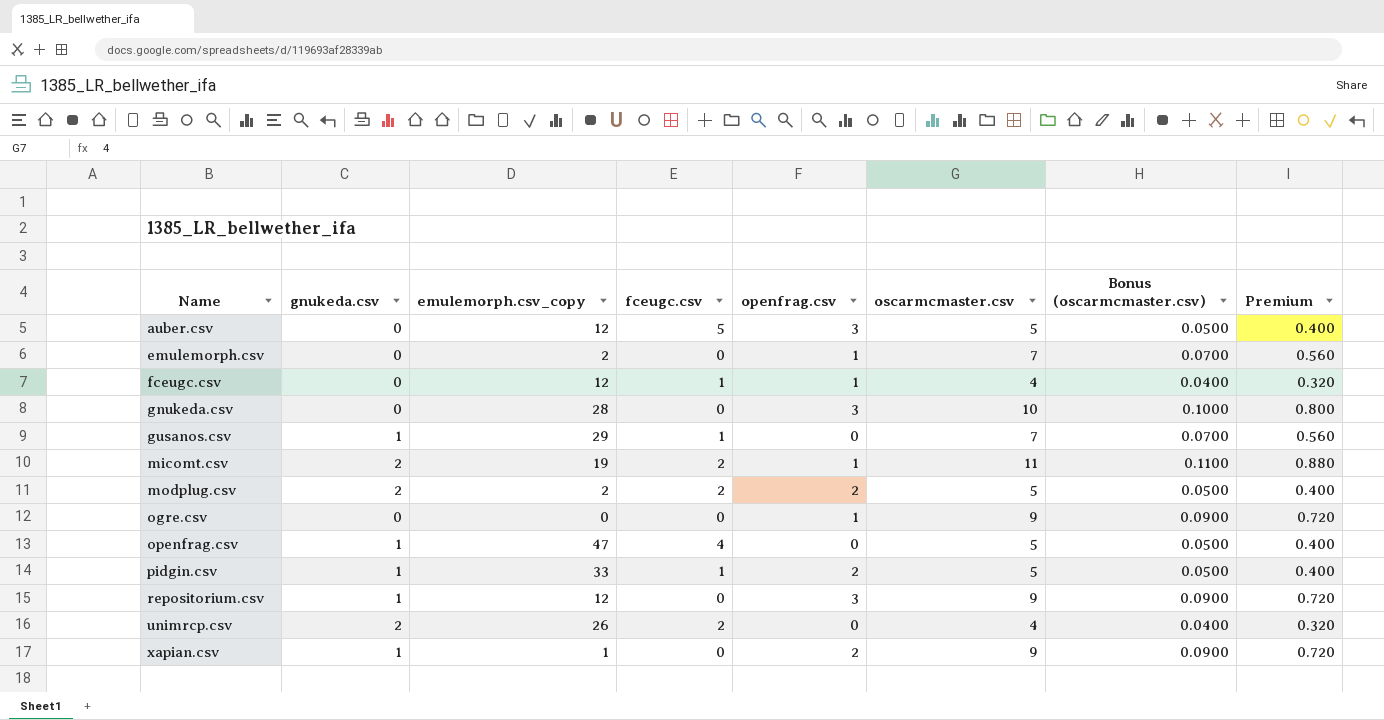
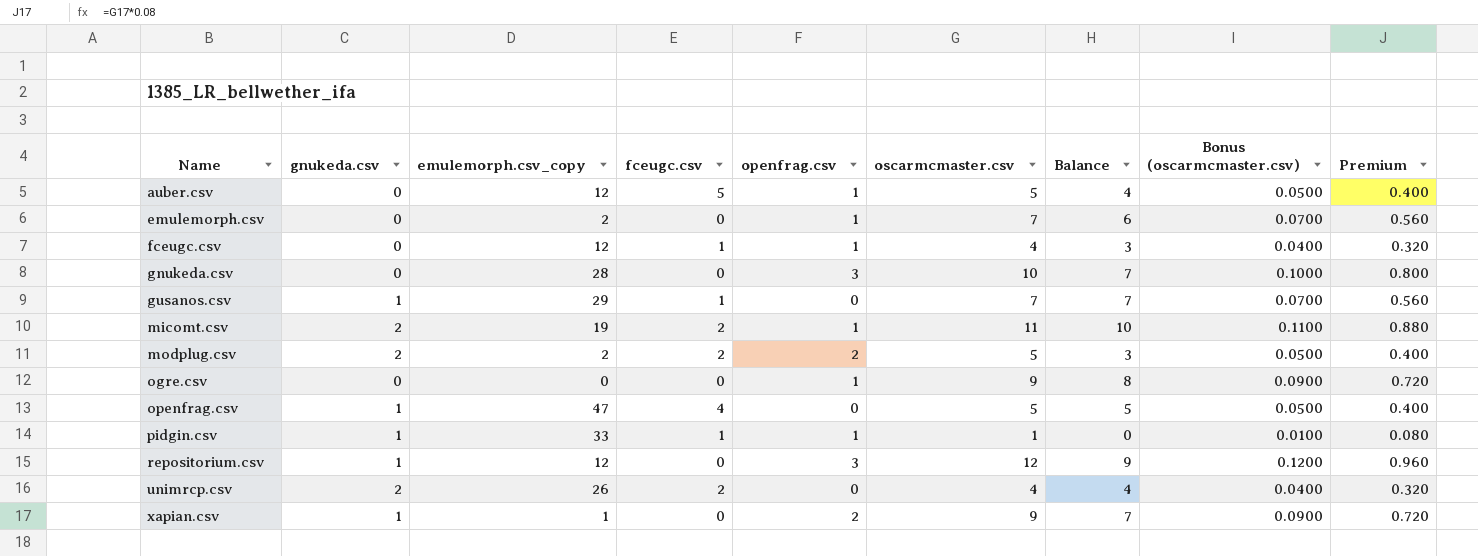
column Balance | formula: none -> [oscarmcmaster.csv] - [openfrag.csv]
auber.csv | openfrag.csv: 3 -> 1
pidgin.csv | openfrag.csv: 2 -> 1
pidgin.csv | oscarmcmaster.csv: 5 -> 1
pidgin.csv | Bonus (oscarmcmaster.csv): 0.0500 -> 0.0100
pidgin.csv | Premium: 0.400 -> 0.080
repositorium.csv | oscarmcmaster.csv: 9 -> 12
repositorium.csv | Bonus (oscarmcmaster.csv): 0.0900 -> 0.1200
repositorium.csv | Premium: 0.720 -> 0.960

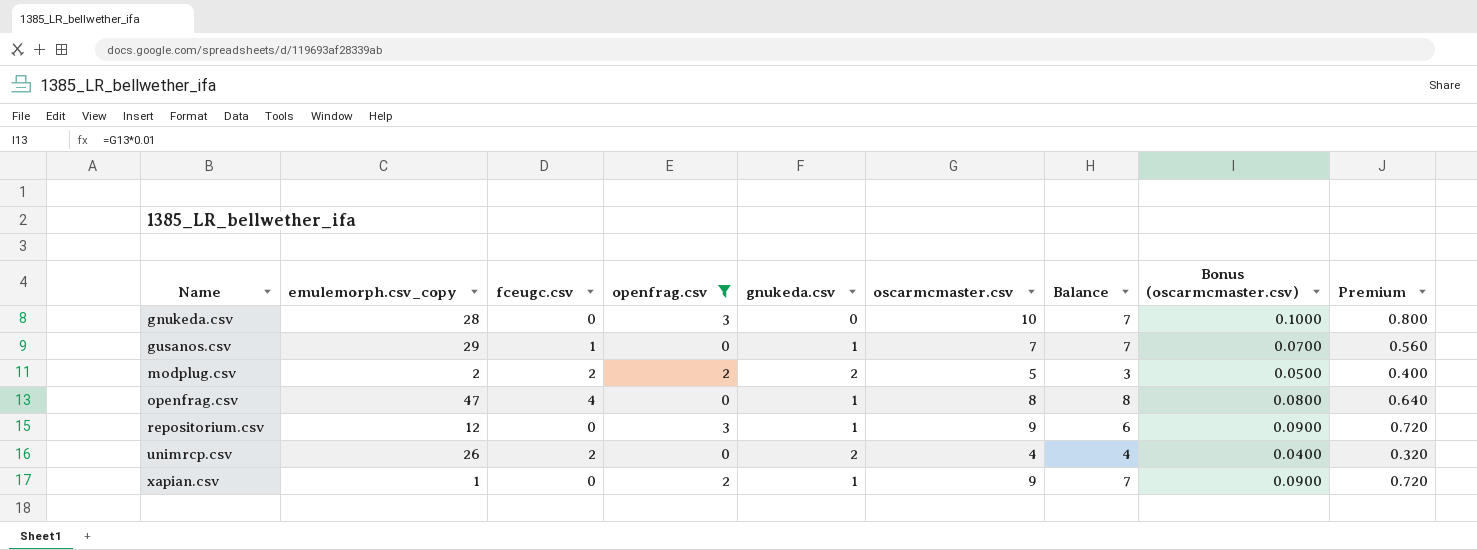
filter: none -> openfrag.csv != 1
column gnukeda.csv | position: 2 -> 5
openfrag.csv | oscarmcmaster.csv: 5 -> 8
openfrag.csv | Balance: 5 -> 8
openfrag.csv | Bonus (oscarmcmaster.csv): 0.0500 -> 0.0800
openfrag.csv | Premium: 0.400 -> 0.640
repositorium.csv | oscarmcmaster.csv: 12 -> 9
repositorium.csv | Balance: 9 -> 6
repositorium.csv | Bonus (oscarmcmaster.csv): 0.1200 -> 0.0900
repositorium.csv | Premium: 0.960 -> 0.720

